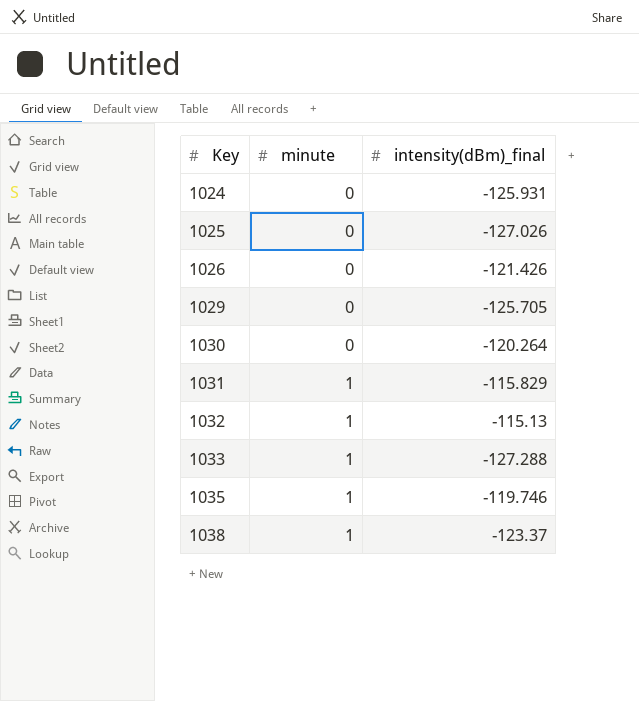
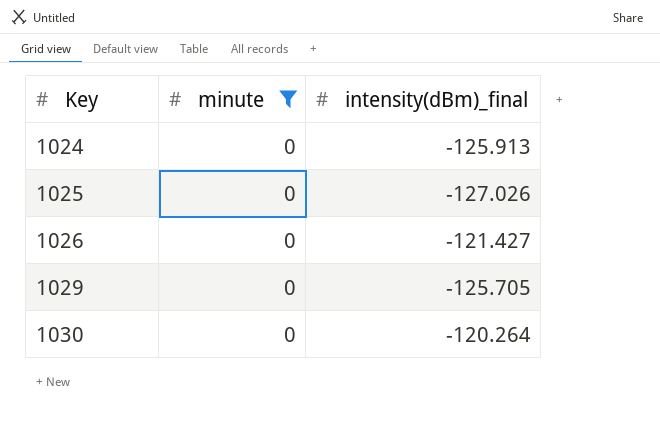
filter: none -> minute = 0
1024 | intensity(dBm)_final: -125.931 -> -125.913
1026 | intensity(dBm)_final: -121.426 -> -121.427

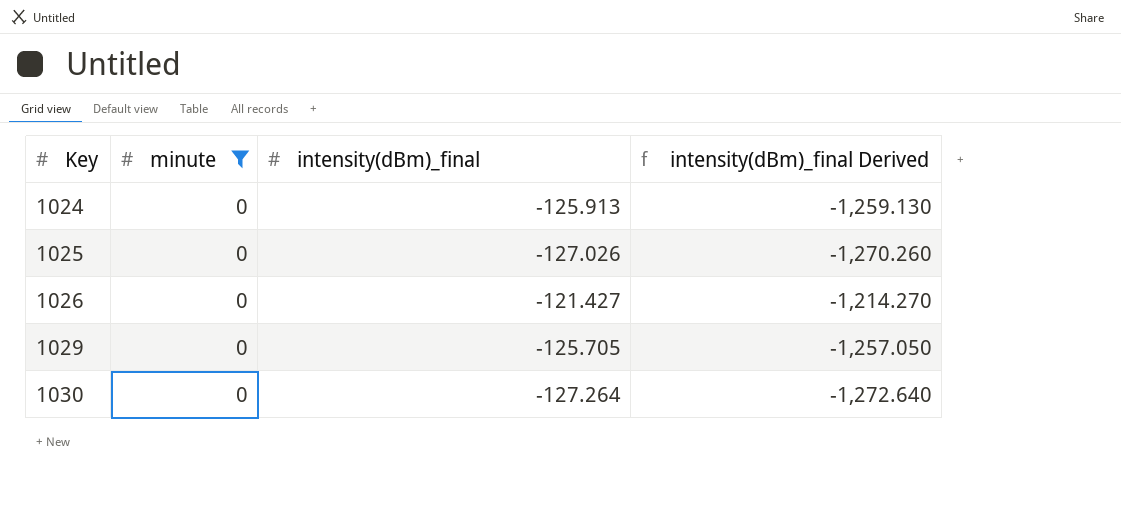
column intensity(dBm)_final Derived | formula: none -> [intensity(dBm)_final] * 10
1030 | intensity(dBm)_final: -120.264 -> -127.264

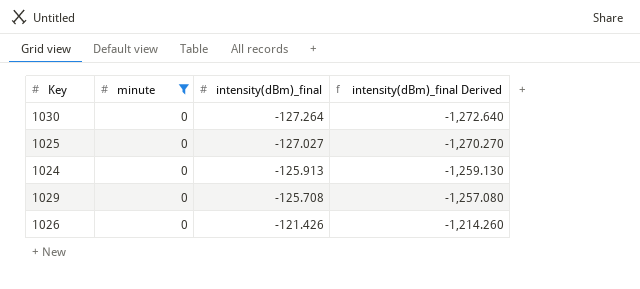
row order: Key ascending -> intensity(dBm)_final ascending
1025 | intensity(dBm)_final: -127.026 -> -127.027
1025 | intensity(dBm)_final Derived: -1,270.260 -> -1,270.270
1029 | intensity(dBm)_final: -125.705 -> -125.708
1029 | intensity(dBm)_final Derived: -1,257.050 -> -1,257.080
1026 | intensity(dBm)_final: -121.427 -> -121.426
1026 | intensity(dBm)_final Derived: -1,214.270 -> -1,214.260

